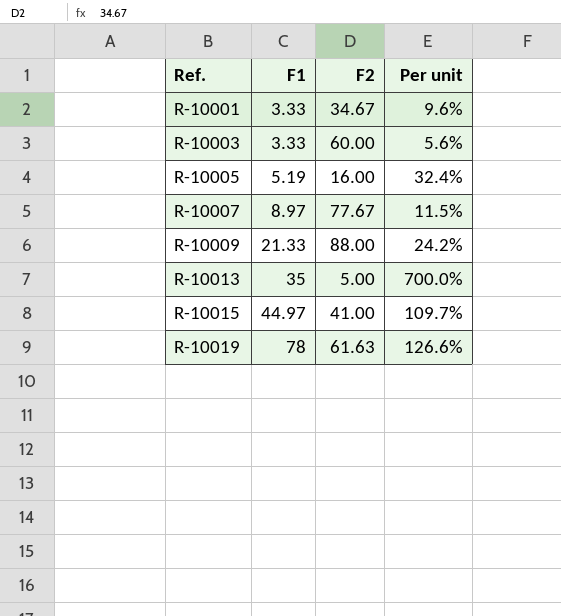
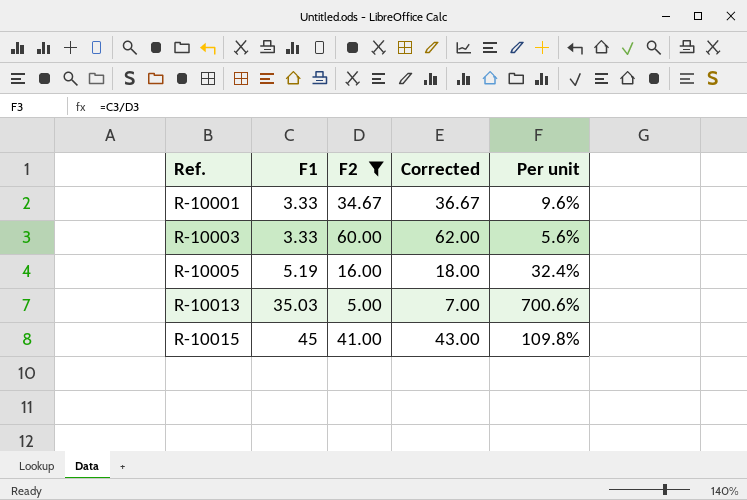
filter: none -> F2 <= 60.00
column Corrected | formula: none -> [F2] + 2
R-10013 | F1: 35 -> 35.03
R-10013 | Per unit: 700.0% -> 700.6%
R-10015 | F1: 44.97 -> 45
R-10015 | Per unit: 109.7% -> 109.8%

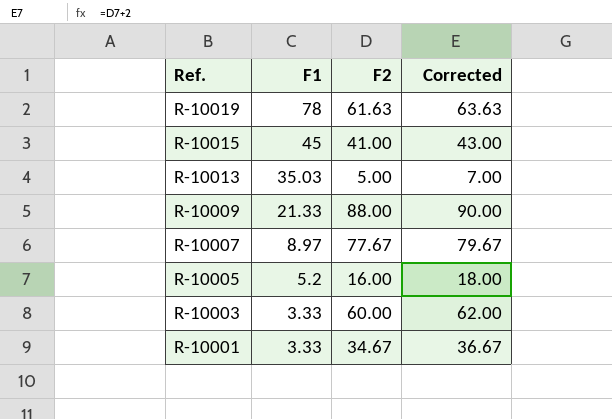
filter: F2 <= 60.00 -> none
row order: Ref. ascending -> Ref. descending
column Per unit | formula: [F1] / [F2] -> none
R-10005 | F1: 5.19 -> 5.2

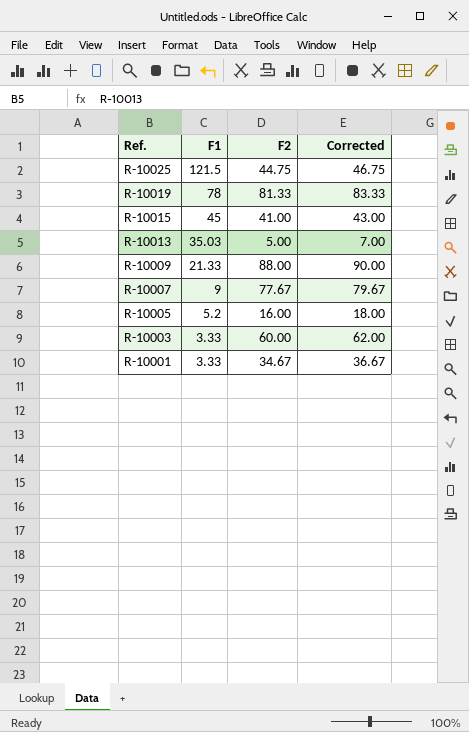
row R-10025: none -> 121.5 | 44.75 | 46.75
R-10019 | F2: 61.63 -> 81.33
R-10019 | Corrected: 63.63 -> 83.33
R-10007 | F1: 8.97 -> 9

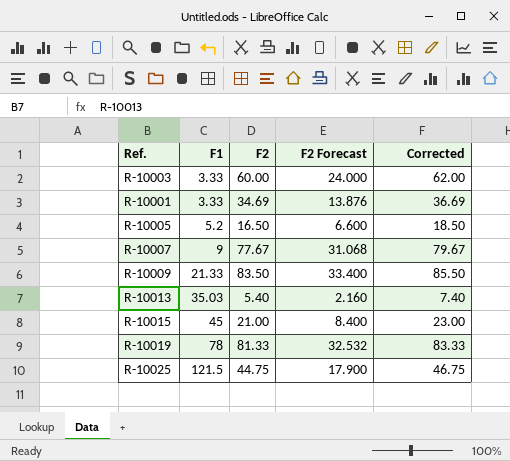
row order: Ref. descending -> F1 ascending
column F2 Forecast | formula: none -> [F2] * 0.4
R-10001 | F2: 34.67 -> 34.69
R-10001 | Corrected: 36.67 -> 36.69
R-10005 | F2: 16.00 -> 16.50
R-10005 | Corrected: 18.00 -> 18.50
R-10009 | F2: 88.00 -> 83.50
R-10009 | Corrected: 90.00 -> 85.50
R-10013 | F2: 5.00 -> 5.40
R-10013 | Corrected: 7.00 -> 7.40
R-10015 | F2: 41.00 -> 21.00
R-10015 | Corrected: 43.00 -> 23.00

